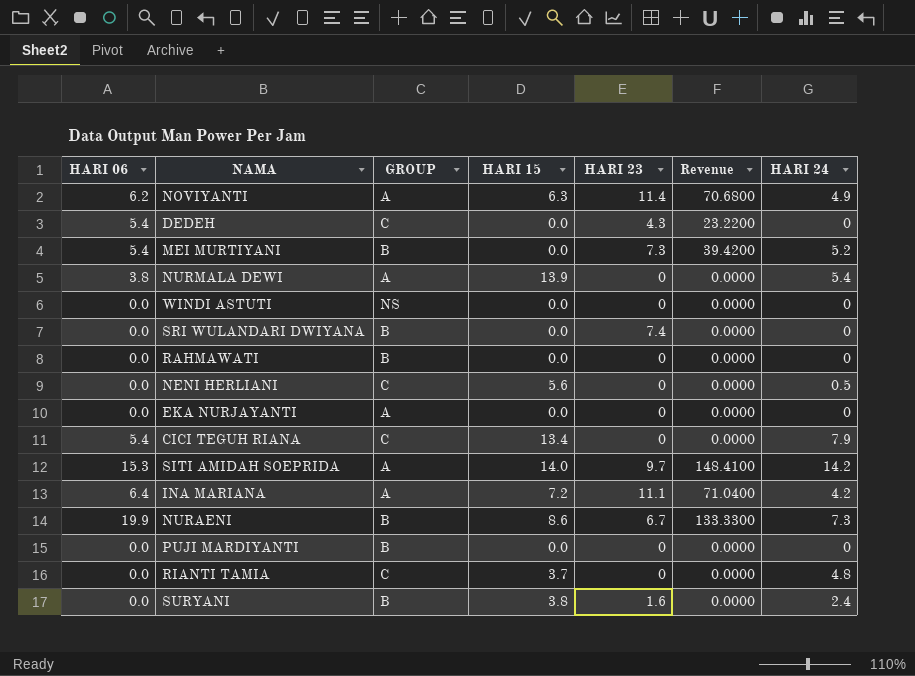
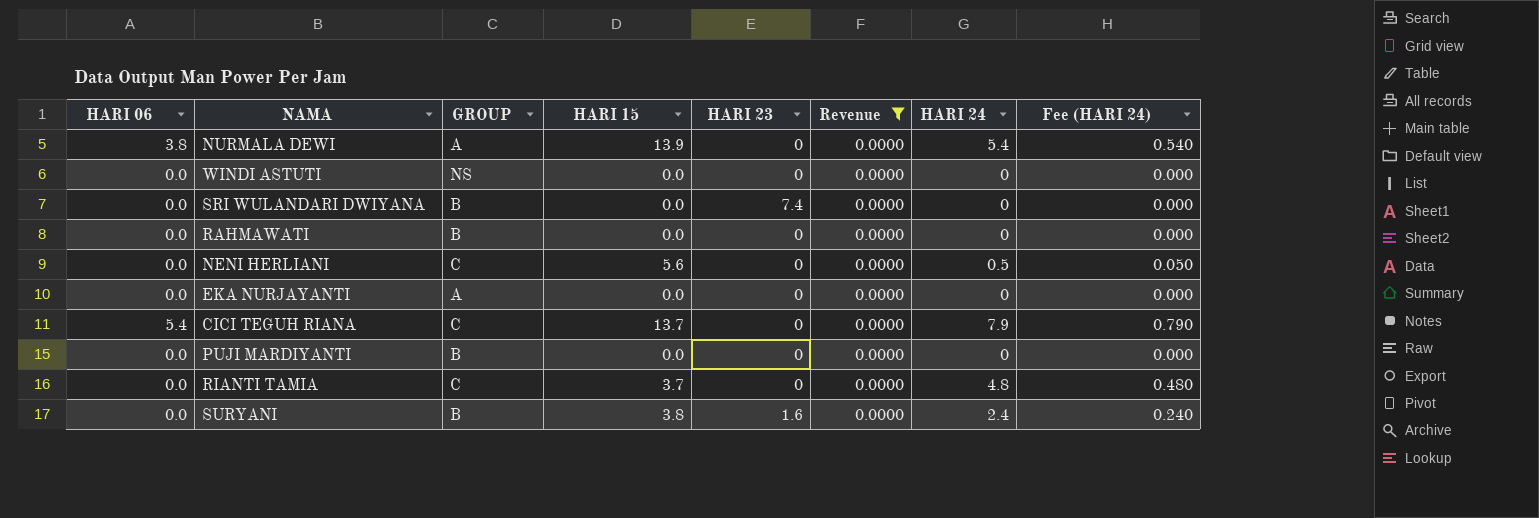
filter: none -> Revenue = 0.0000
column Fee (HARI 24) | formula: none -> [HARI 24] * 0.1
CICI TEGUH RIANA | HARI 15: 13.4 -> 13.7

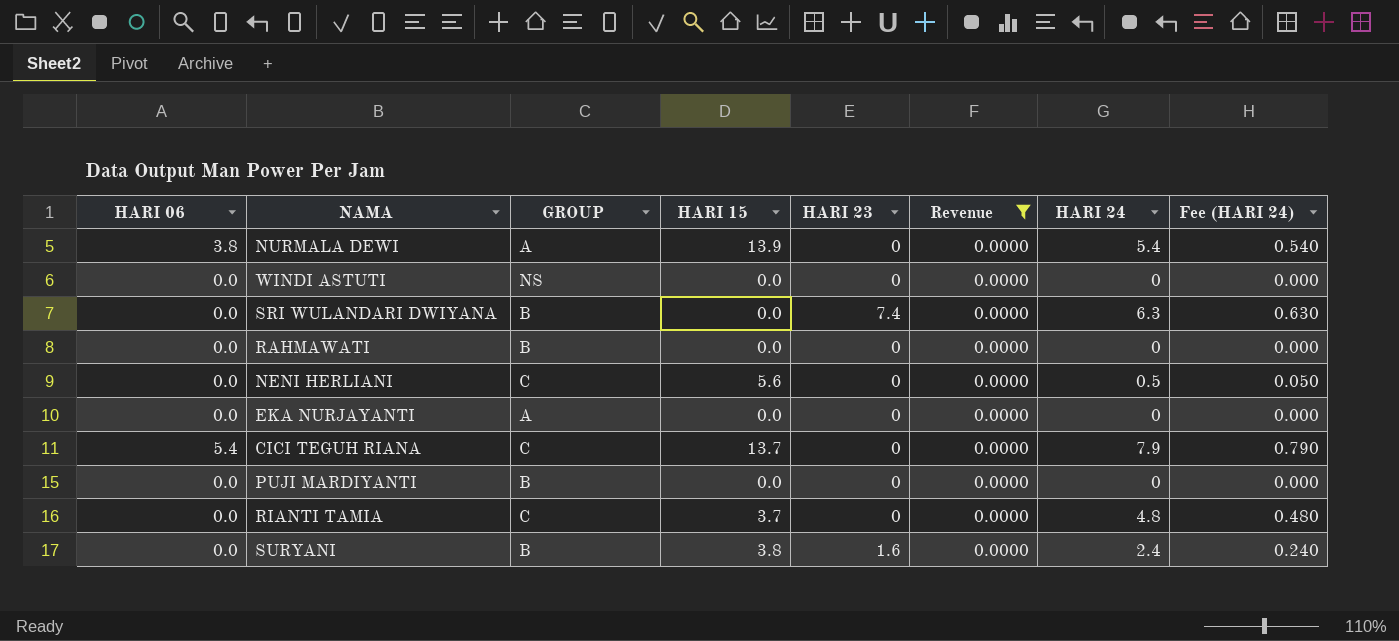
SRI WULANDARI DWIYANA | HARI 24: 0 -> 6.3
SRI WULANDARI DWIYANA | Fee (HARI 24): 0.000 -> 0.630

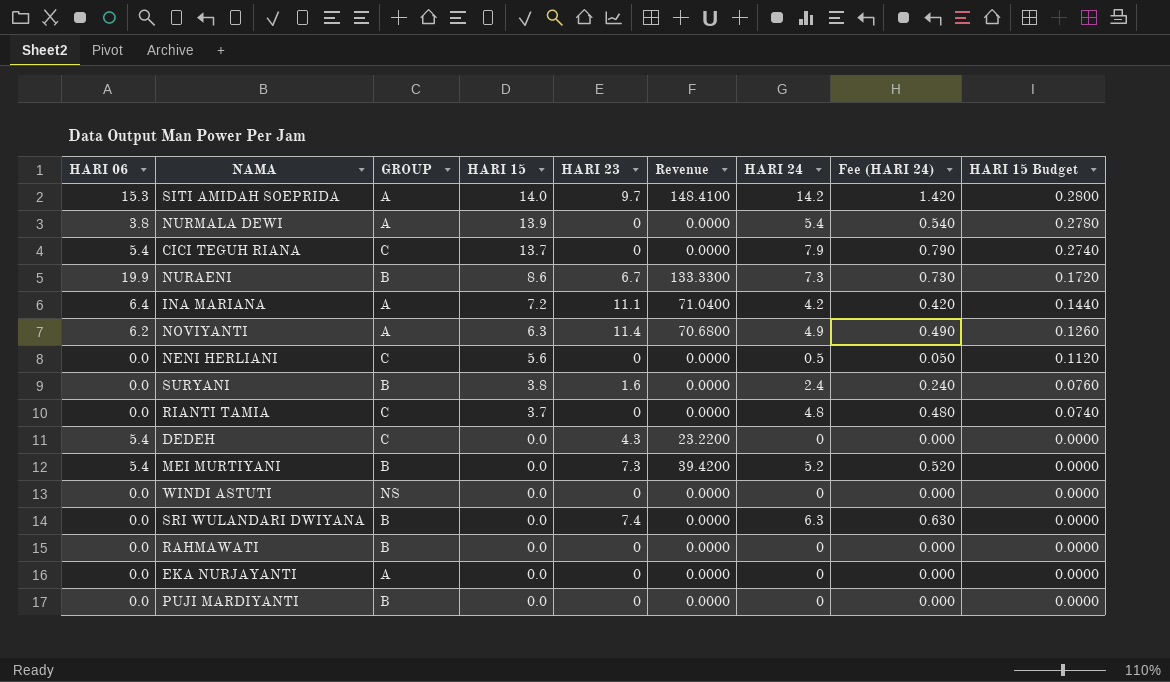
filter: Revenue = 0.0000 -> none
row order: none -> HARI 15 descending
column HARI 15 Budget | formula: none -> [HARI 15] * 0.02

